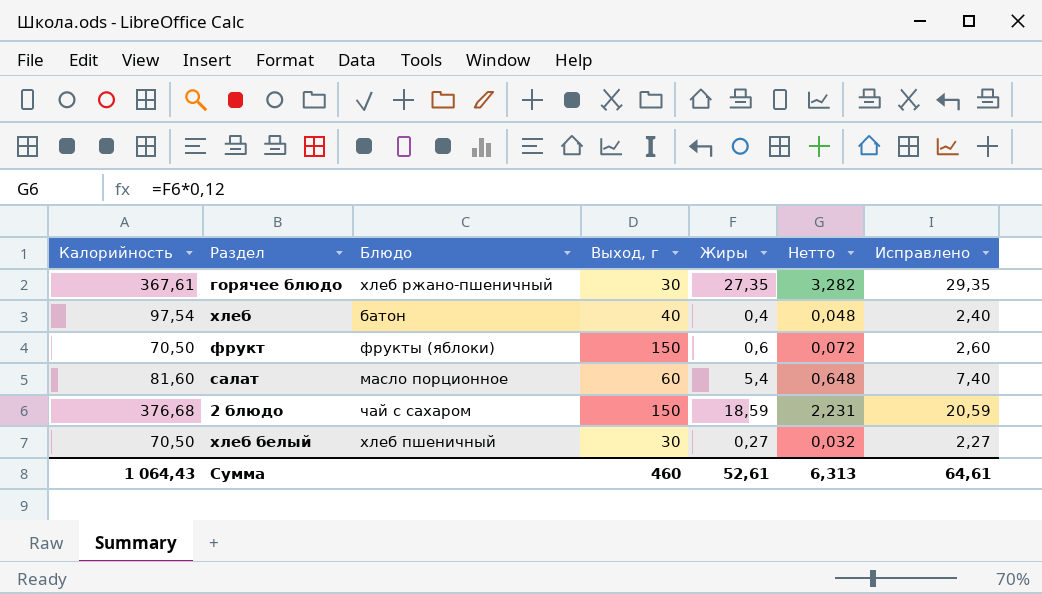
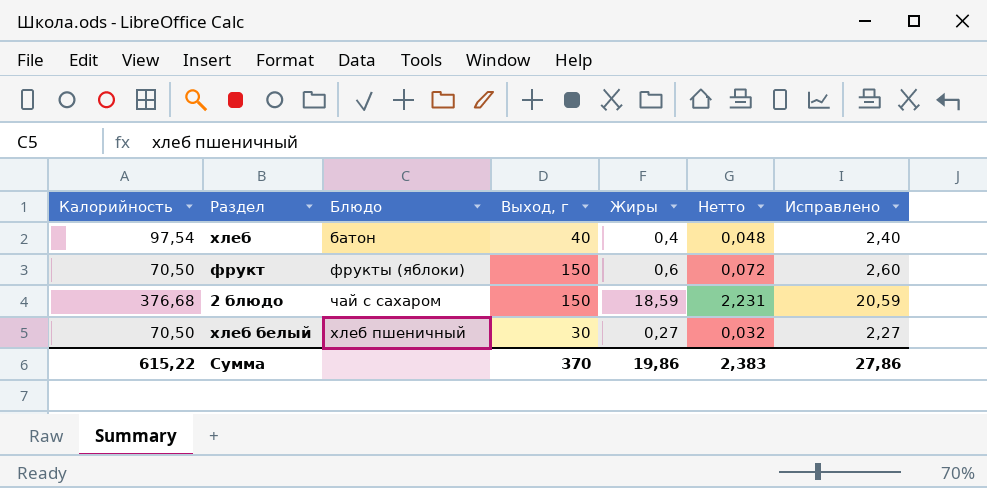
row горячее блюдо: 367,61 | хлеб ржано-пшеничный | 30 | 27,35 | 3,282 | 29,35 -> none
row салат: 81,60 | масло порционное | 60 | 5,4 | 0,648 | 7,40 -> none
Сумма | Калорийность: 1 064,43 -> 615,22
Сумма | Выход, г: 460 -> 370
Сумма | Жиры: 52,61 -> 19,86
Сумма | Нетто: 6,313 -> 2,383
Сумма | Исправлено: 64,61 -> 27,86

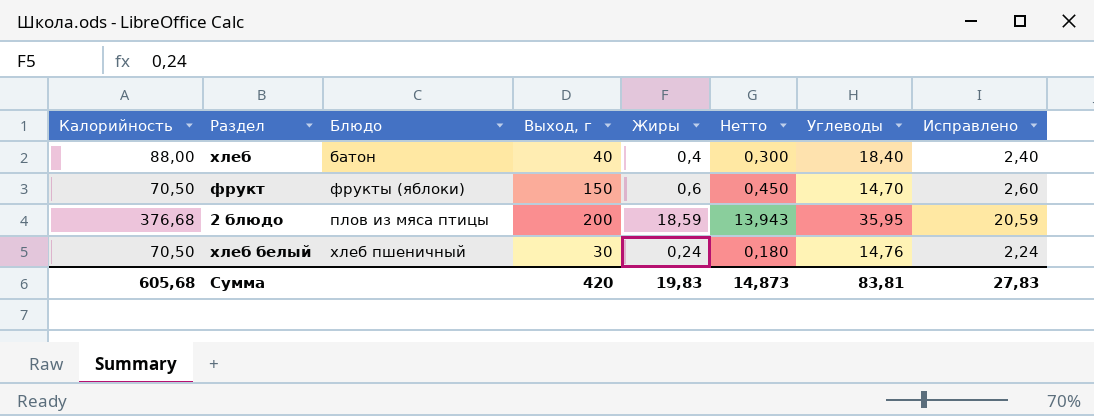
column Нетто | formula: [Жиры] * 0,12 -> [Жиры] * 0,75
column Углеводы | position: none -> 7
хлеб | Калорийность: 97,54 -> 88,00
2 блюдо | Блюдо: чай с сахаром -> плов из мяса птицы
2 блюдо | Выход, г: 150 -> 200
хлеб белый | Жиры: 0,27 -> 0,24
хлеб белый | Исправлено: 2,27 -> 2,24
Сумма | Калорийность: 615,22 -> 605,68
Сумма | Выход, г: 370 -> 420
Сумма | Жиры: 19,86 -> 19,83
Сумма | Нетто: 2,383 -> 14,873
Сумма | Исправлено: 27,86 -> 27,83

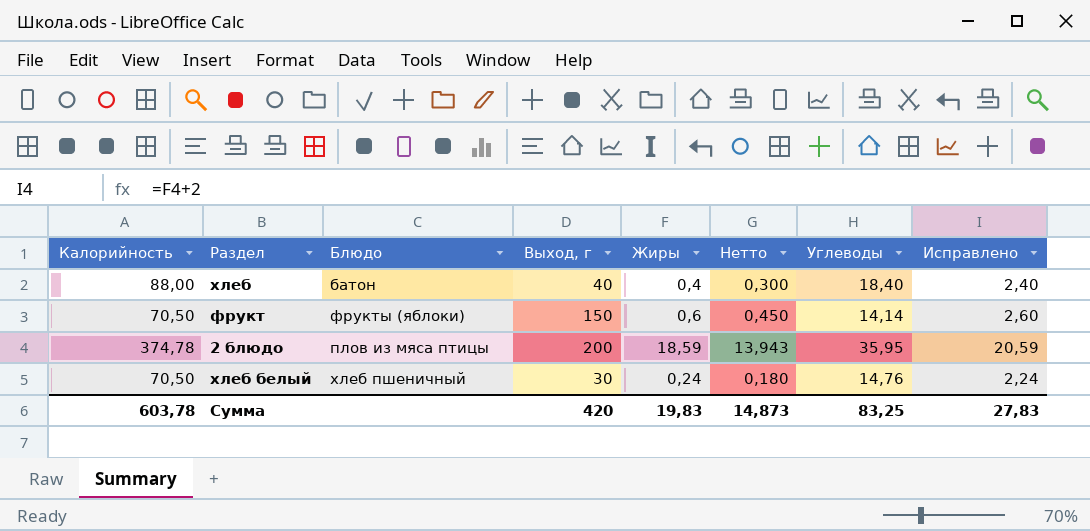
фрукт | Углеводы: 14,70 -> 14,14
2 блюдо | Калорийность: 376,68 -> 374,78
Сумма | Калорийность: 605,68 -> 603,78
Сумма | Углеводы: 83,81 -> 83,25

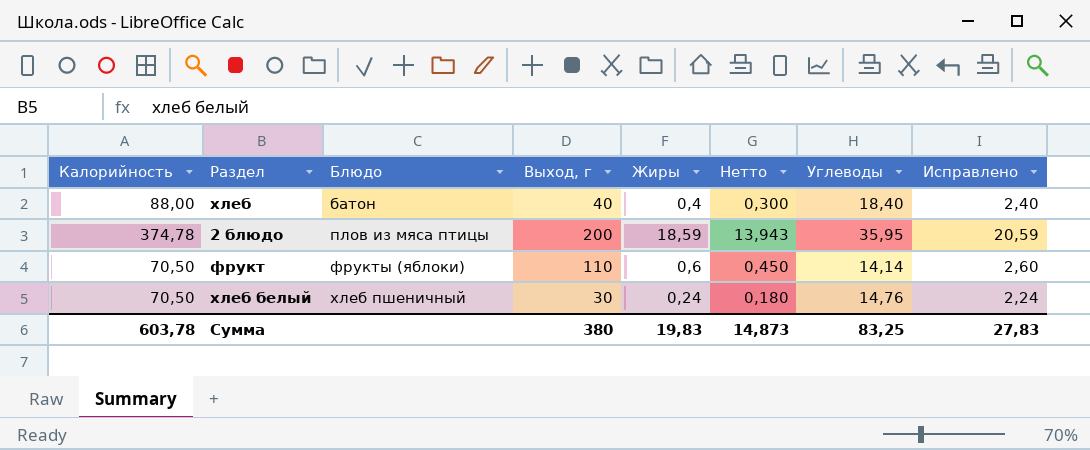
row order: none -> Блюдо ascending
фрукт | Выход, г: 150 -> 110
Сумма | Выход, г: 420 -> 380

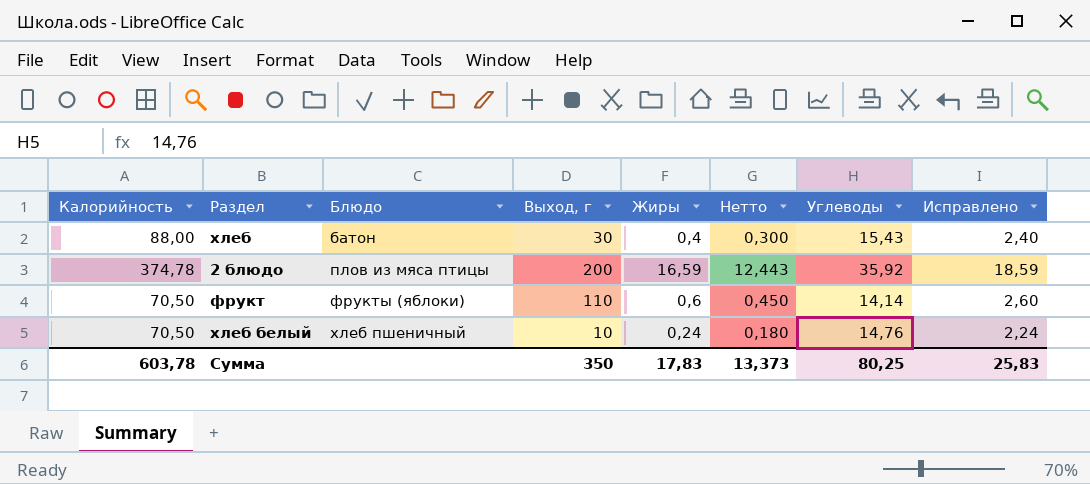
хлеб | Выход, г: 40 -> 30
хлеб | Углеводы: 18,40 -> 15,43
2 блюдо | Жиры: 18,59 -> 16,59
2 блюдо | Нетто: 13,943 -> 12,443
2 блюдо | Углеводы: 35,95 -> 35,92
2 блюдо | Исправлено: 20,59 -> 18,59
хлеб белый | Выход, г: 30 -> 10
Сумма | Выход, г: 380 -> 350
Сумма | Жиры: 19,83 -> 17,83
Сумма | Нетто: 14,873 -> 13,373
Сумма | Углеводы: 83,25 -> 80,25
Сумма | Исправлено: 27,83 -> 25,83

